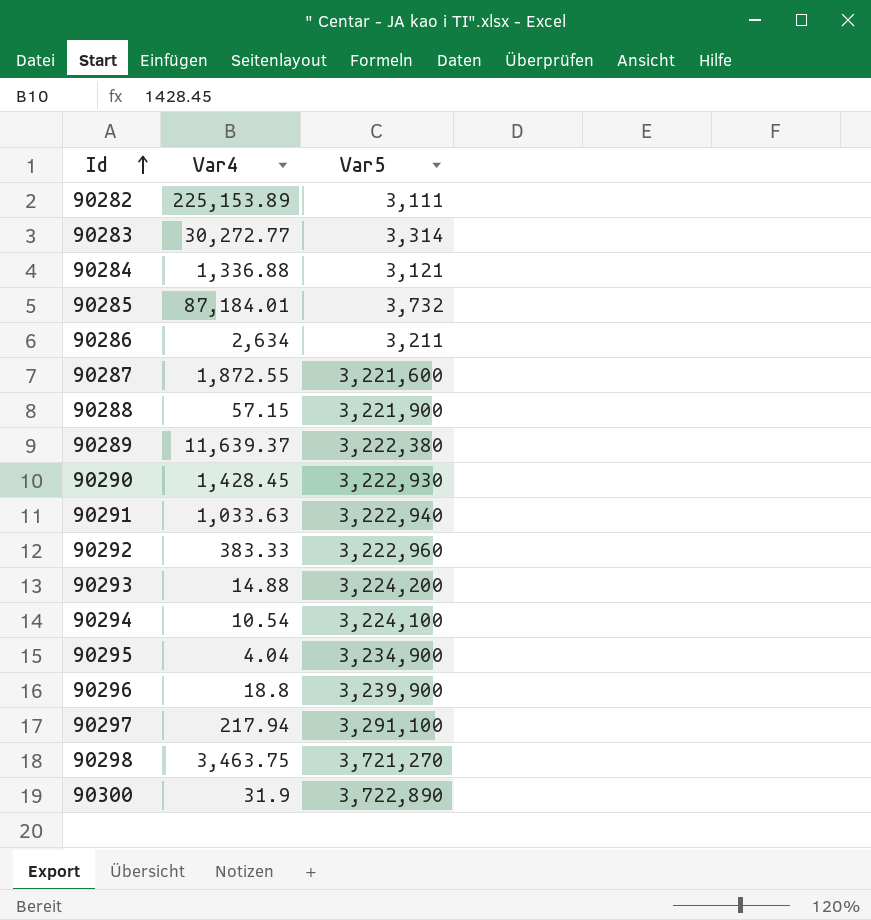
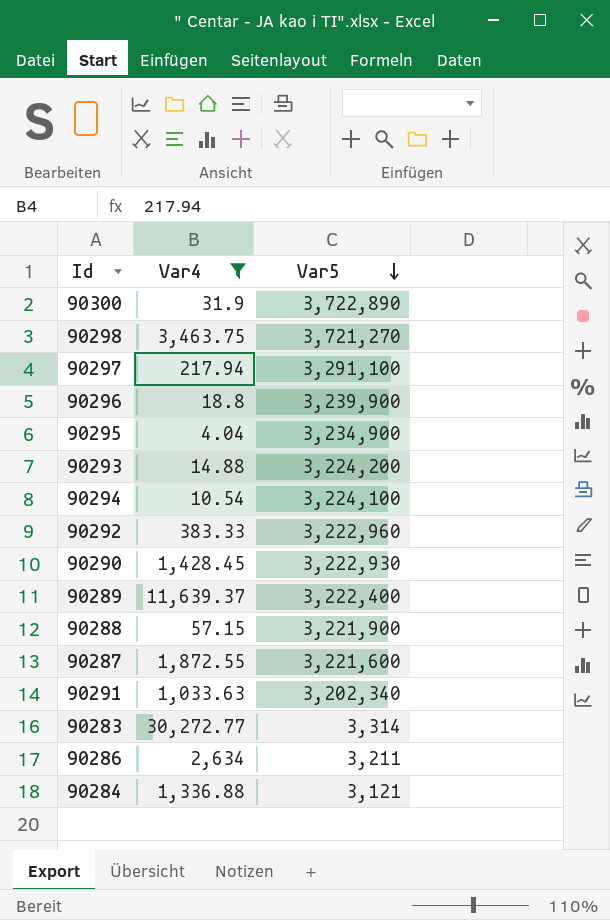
filter: none -> Var4 <= 30,272.77
row order: Id ascending -> Var5 descending
90289 | Var5: 3,222,380 -> 3,222,400
90291 | Var5: 3,222,940 -> 3,202,340

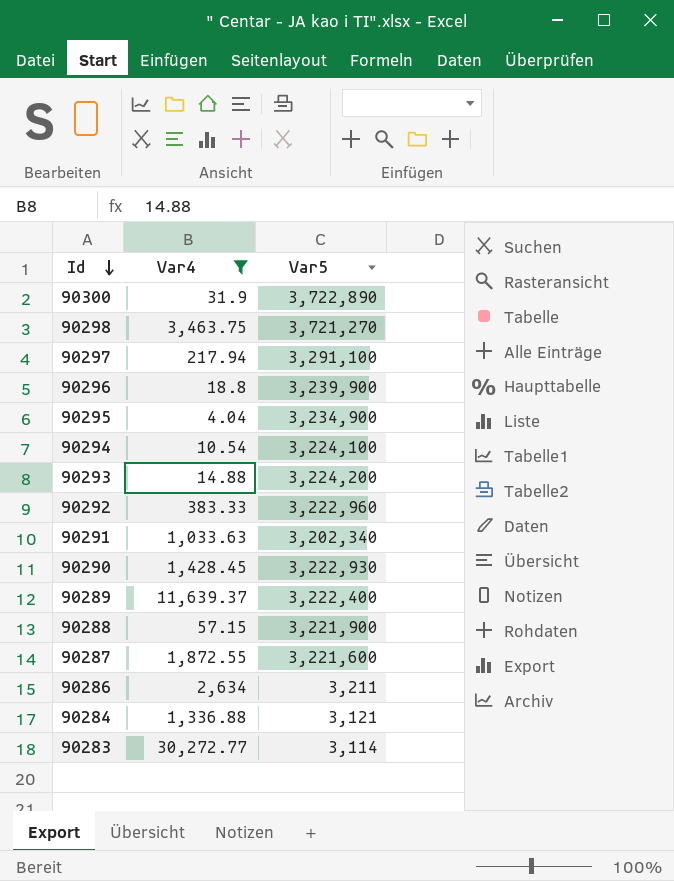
row order: Var5 descending -> Id descending
90283 | Var5: 3,314 -> 3,114

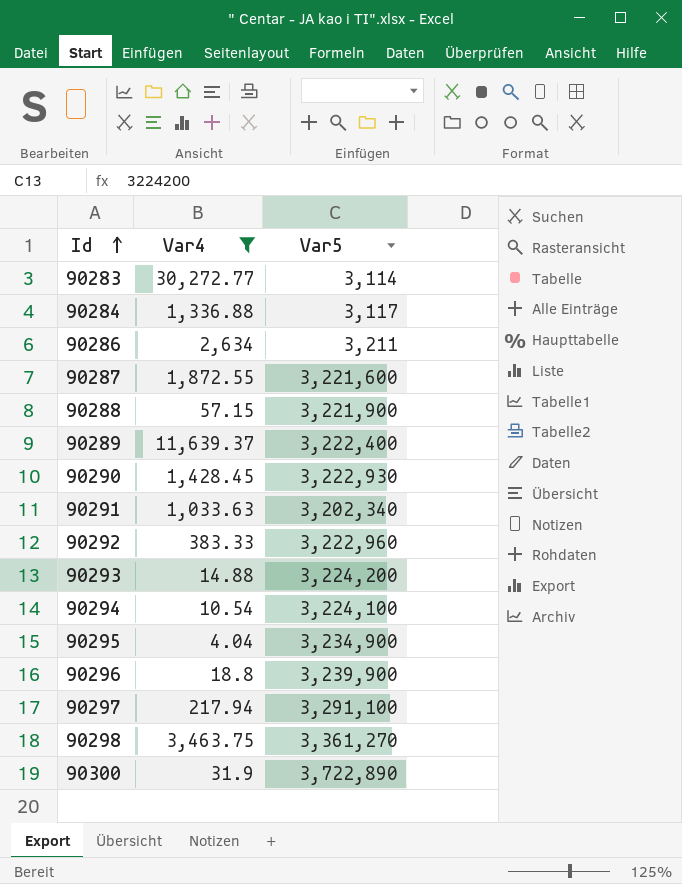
row order: Id descending -> Id ascending
90284 | Var5: 3,121 -> 3,117
90298 | Var5: 3,721,270 -> 3,361,270

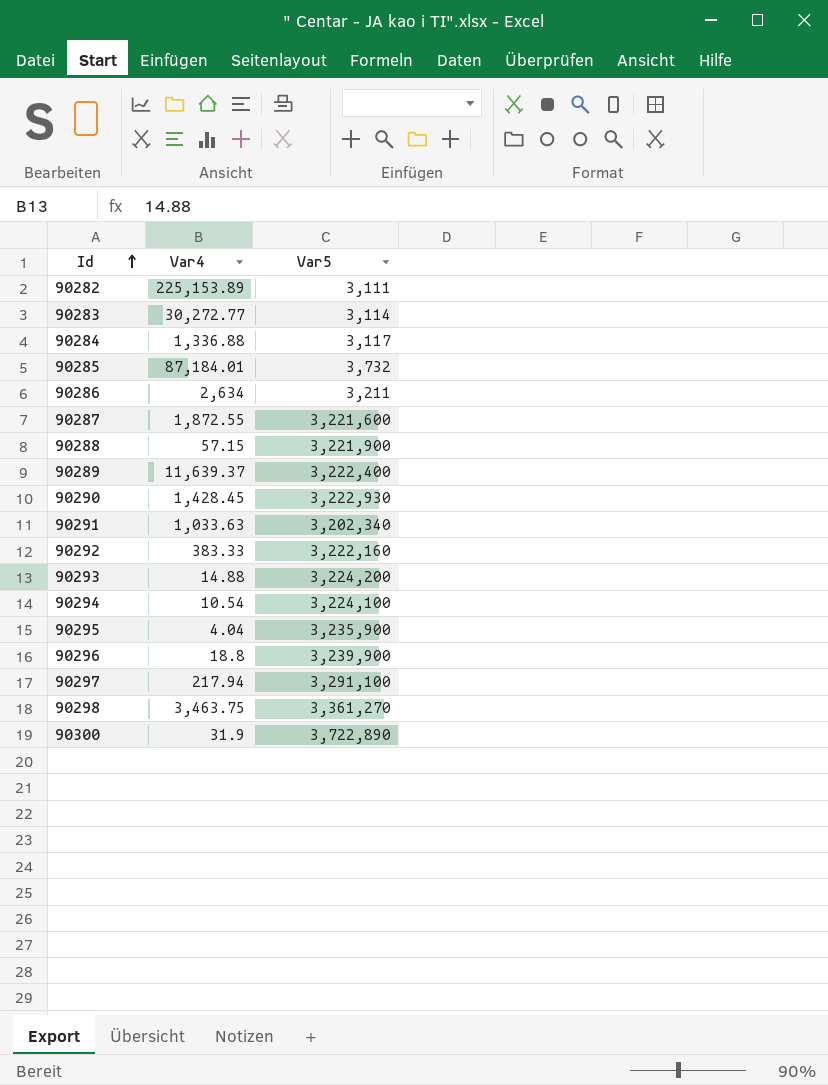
filter: Var4 <= 30,272.77 -> none
90292 | Var5: 3,222,960 -> 3,222,160
90295 | Var5: 3,234,900 -> 3,235,900

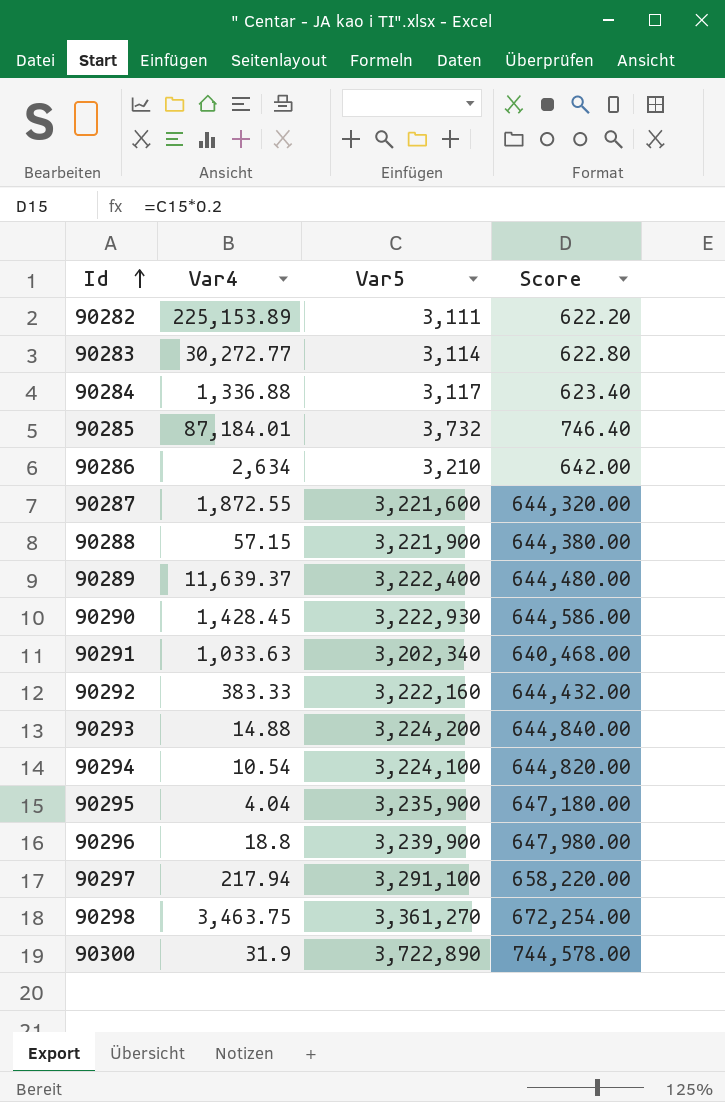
column Score | formula: none -> [Var5] * 0.2
90286 | Var5: 3,211 -> 3,210

